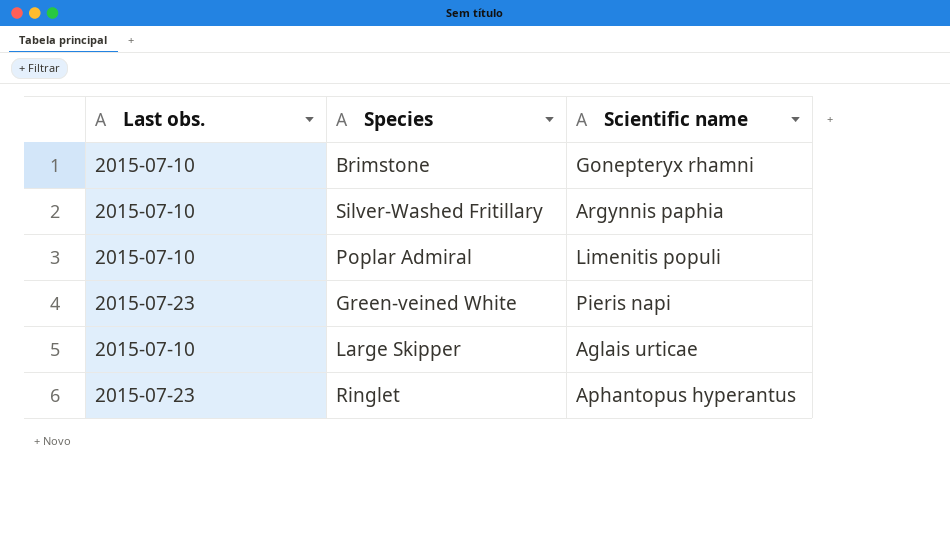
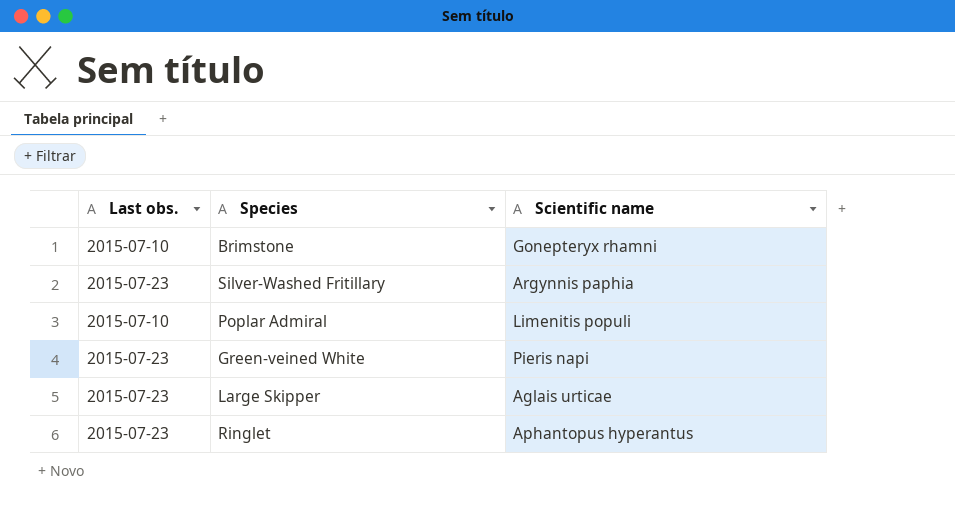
Silver-Washed Fritillary | Last obs.: 2015-07-10 -> 2015-07-23
Large Skipper | Last obs.: 2015-07-10 -> 2015-07-23

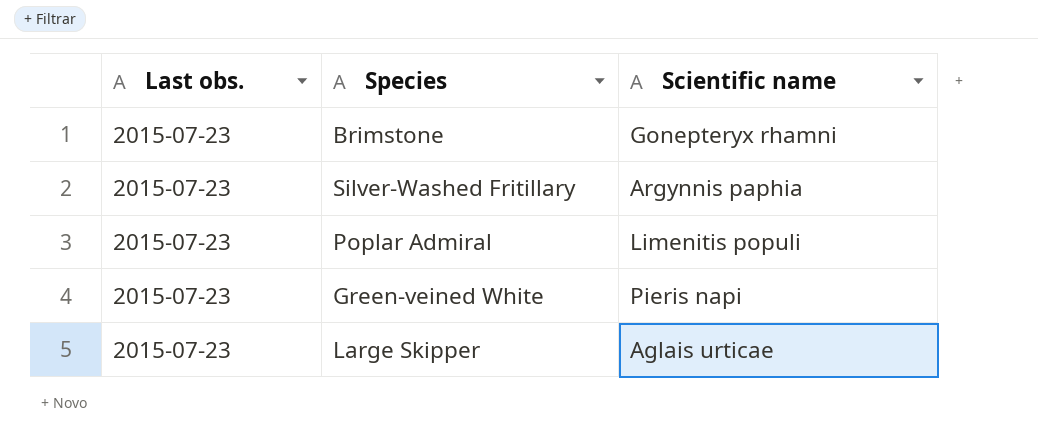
row Ringlet: 2015-07-23 | Aphantopus hyperantus -> none
Brimstone | Last obs.: 2015-07-10 -> 2015-07-23
Poplar Admiral | Last obs.: 2015-07-10 -> 2015-07-23

